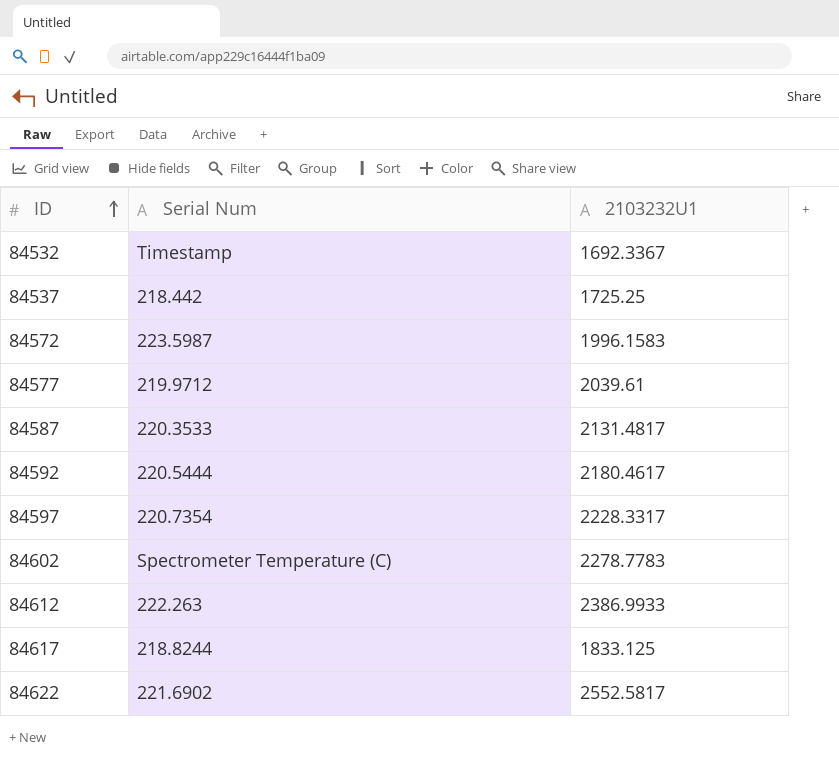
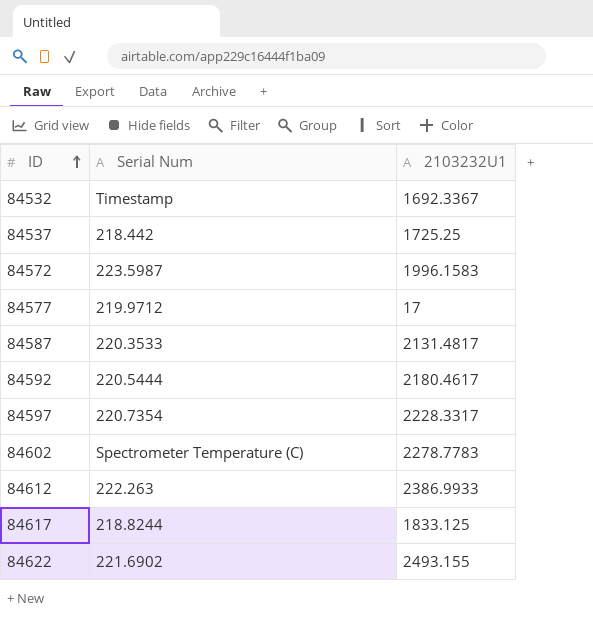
84577 | 2103232U1: 2039.61 -> 17
84622 | 2103232U1: 2552.5817 -> 2493.155

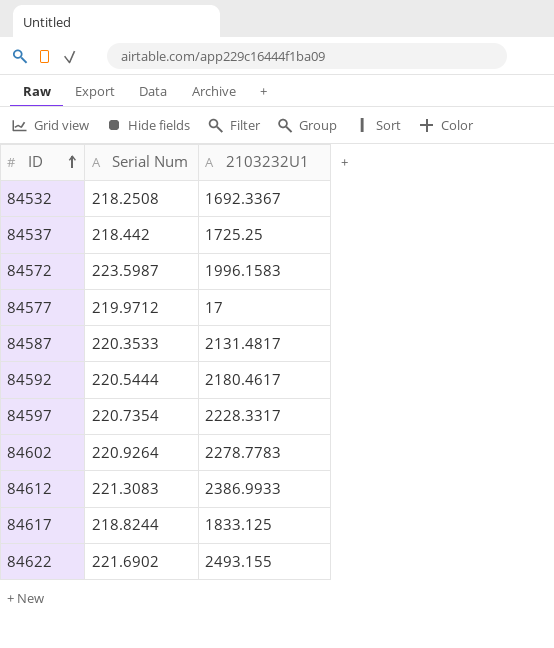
84532 | Serial Num: Timestamp -> 218.2508
84602 | Serial Num: Spectrometer Temperature (C) -> 220.9264
84612 | Serial Num: 222.263 -> 221.3083

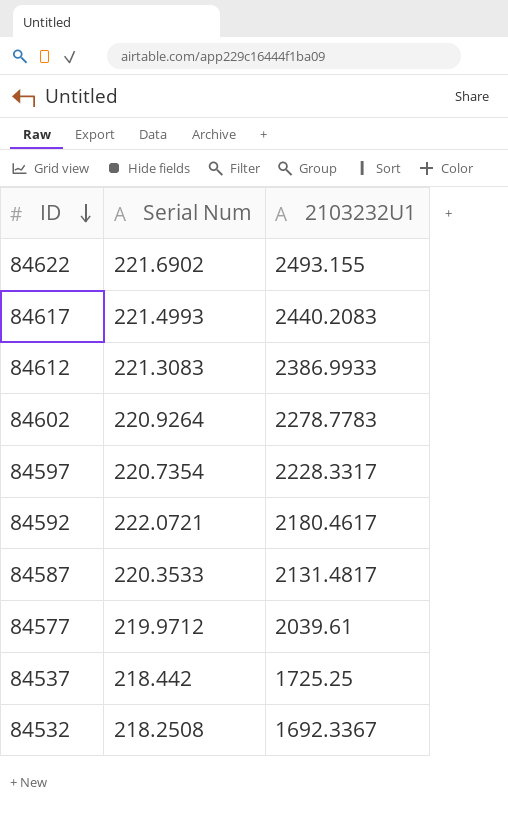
row order: ID ascending -> ID descending
row 84572: 223.5987 | 1996.1583 -> none
84617 | Serial Num: 218.8244 -> 221.4993
84617 | 2103232U1: 1833.125 -> 2440.2083
84592 | Serial Num: 220.5444 -> 222.0721
84577 | 2103232U1: 17 -> 2039.61

